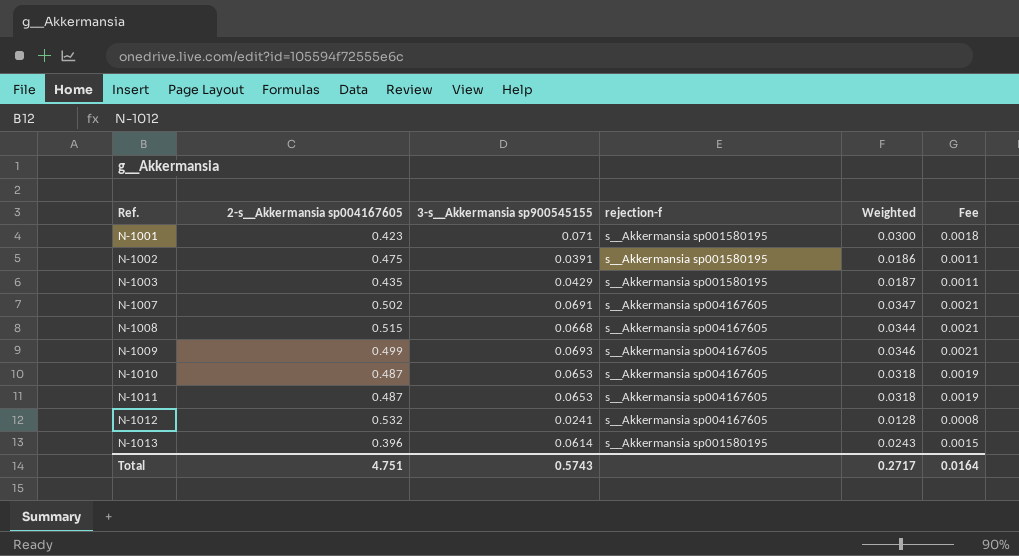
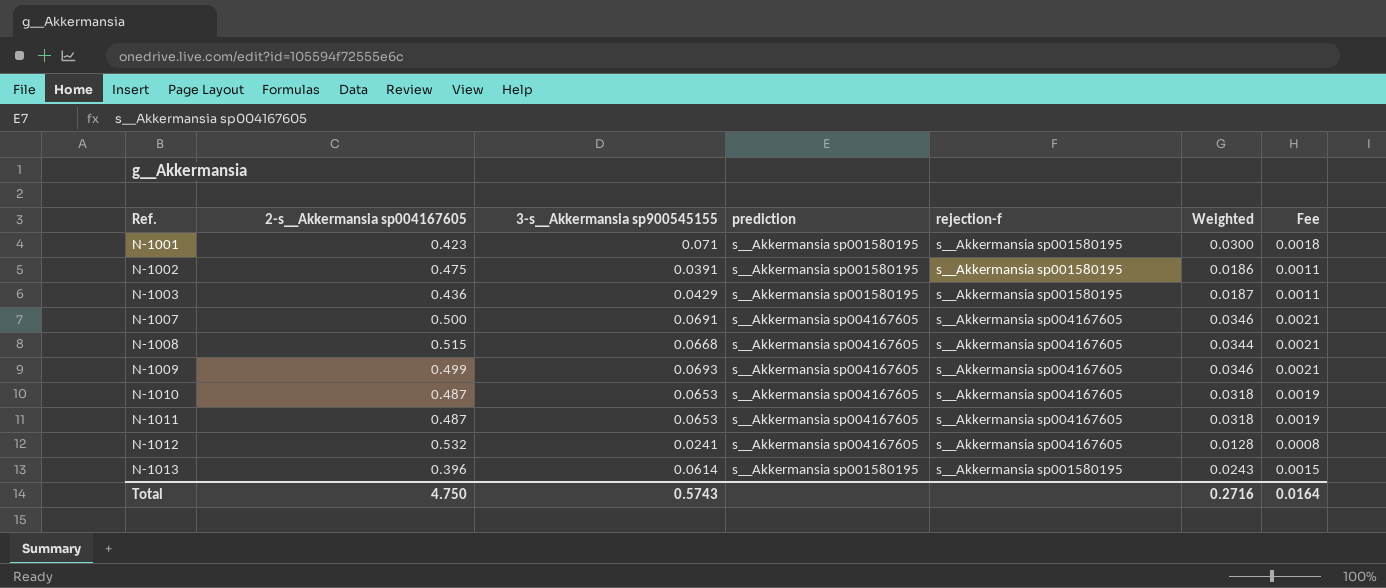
column prediction | position: none -> 4
N-1003 | 2-s__Akkermansia sp004167605: 0.435 -> 0.436
N-1007 | 2-s__Akkermansia sp004167605: 0.502 -> 0.500
N-1007 | Weighted: 0.0347 -> 0.0346
Total | 2-s__Akkermansia sp004167605: 4.751 -> 4.750
Total | Weighted: 0.2717 -> 0.2716

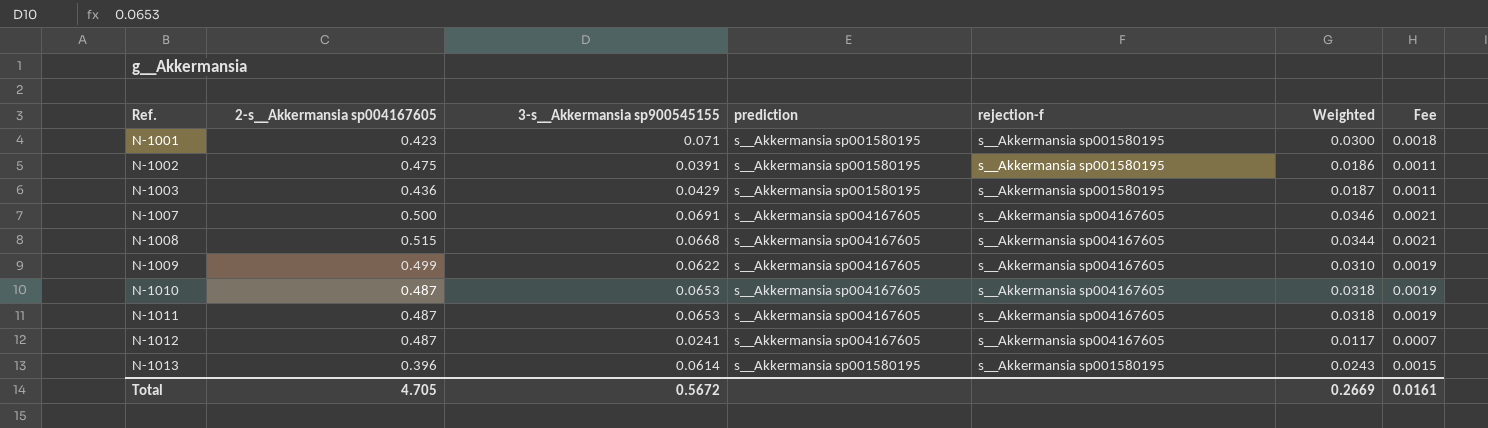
N-1009 | 3-s__Akkermansia sp900545155: 0.0693 -> 0.0622
N-1009 | Weighted: 0.0346 -> 0.0310
N-1009 | Fee: 0.0021 -> 0.0019
N-1012 | 2-s__Akkermansia sp004167605: 0.532 -> 0.487
N-1012 | Weighted: 0.0128 -> 0.0117
N-1012 | Fee: 0.0008 -> 0.0007
Total | 2-s__Akkermansia sp004167605: 4.750 -> 4.705
Total | 3-s__Akkermansia sp900545155: 0.5743 -> 0.5672
Total | Weighted: 0.2716 -> 0.2669
Total | Fee: 0.0164 -> 0.0161

